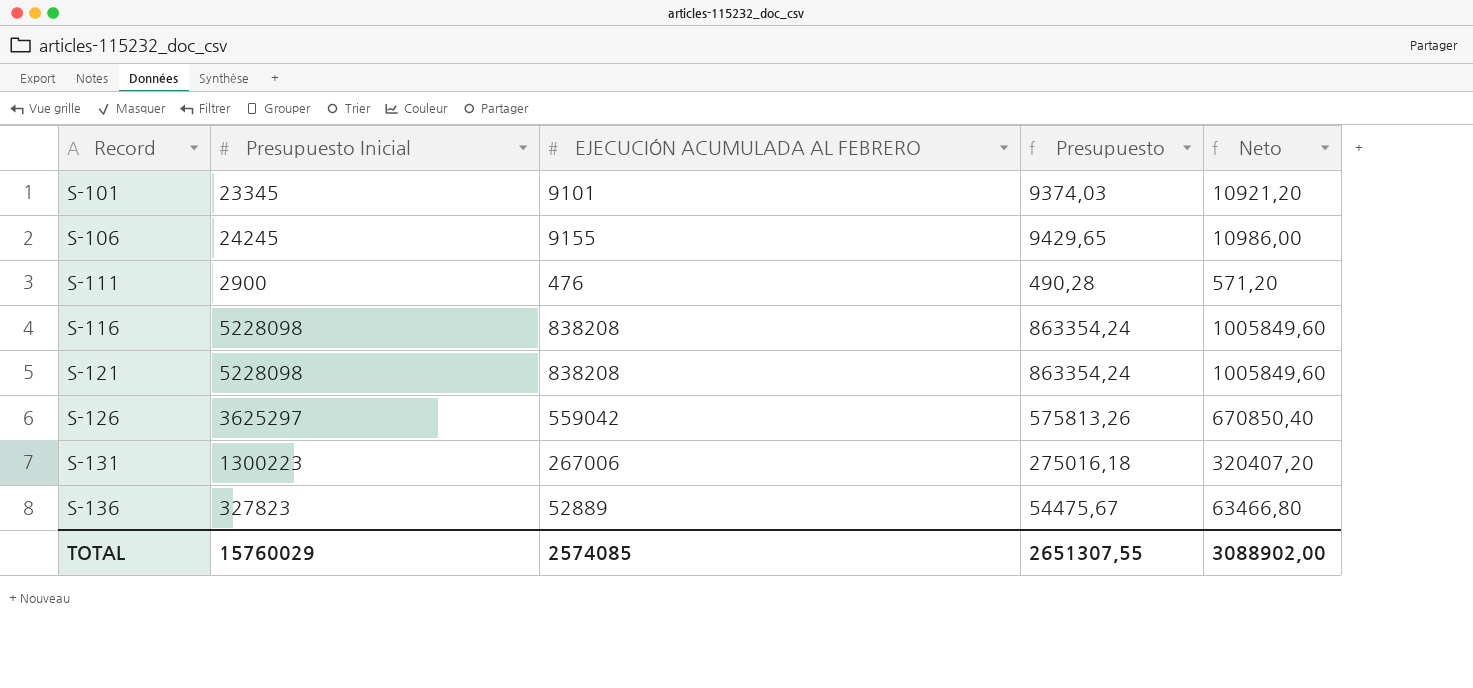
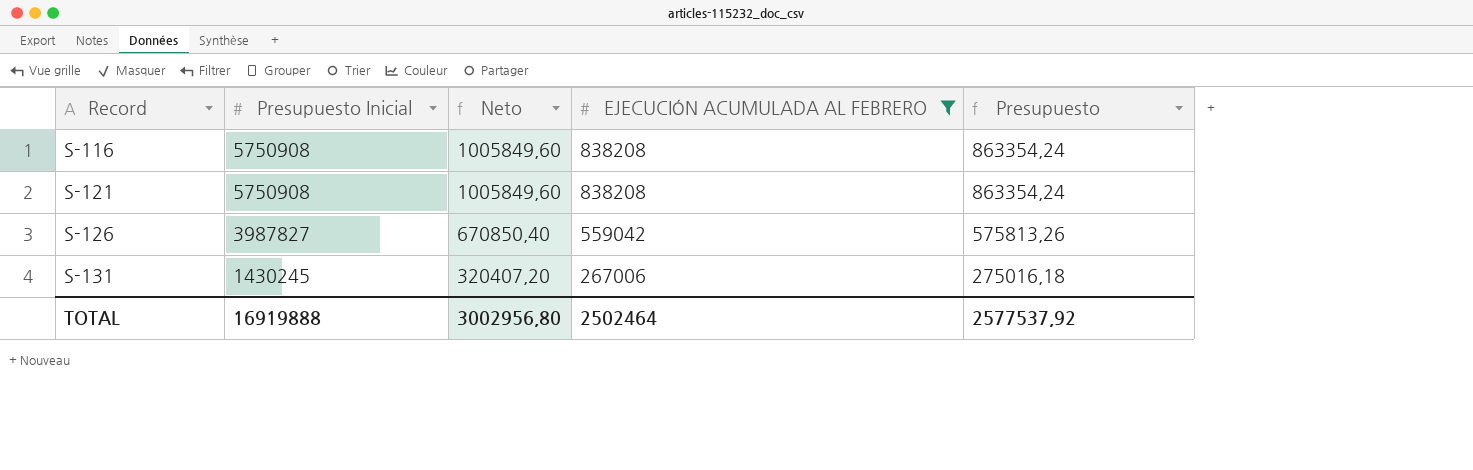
filter: none -> EJECUCIÓN ACUMULADA AL FEBRERO >= 267006
column Neto | position: 5 -> 3
S-116 | Presupuesto Inicial: 5228098 -> 5750908
S-121 | Presupuesto Inicial: 5228098 -> 5750908
S-126 | Presupuesto Inicial: 3625297 -> 3987827
S-131 | Presupuesto Inicial: 1300223 -> 1430245
TOTAL | Presupuesto Inicial: 15760029 -> 16919888
TOTAL | Neto: 3088902,00 -> 3002956,80
TOTAL | EJECUCIÓN ACUMULADA AL FEBRERO: 2574085 -> 2502464
TOTAL | Presupuesto: 2651307,55 -> 2577537,92

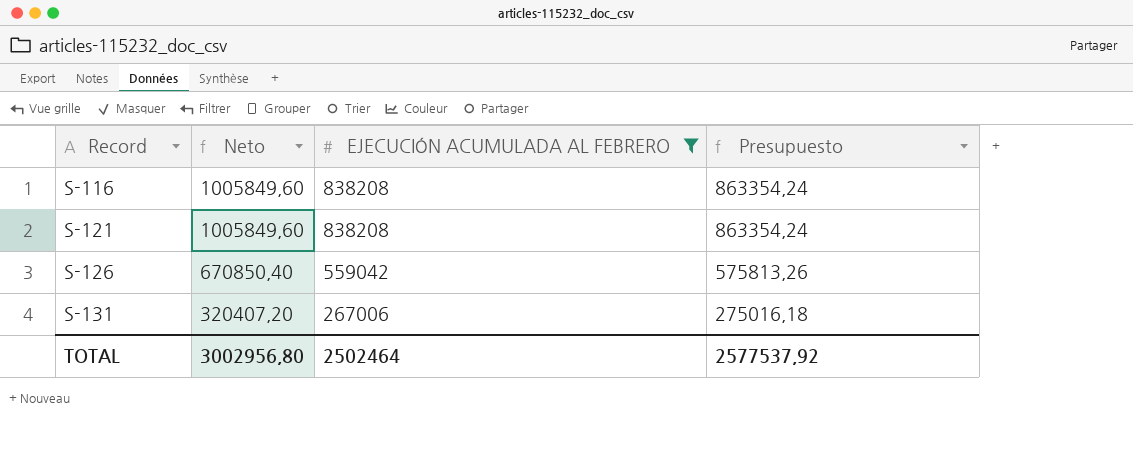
column Presupuesto Inicial | position: 2 -> none

